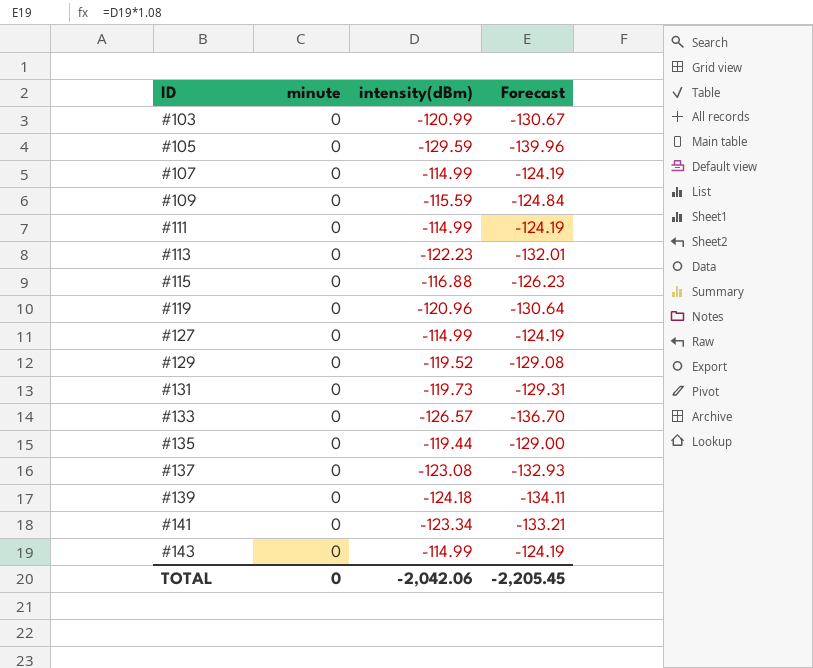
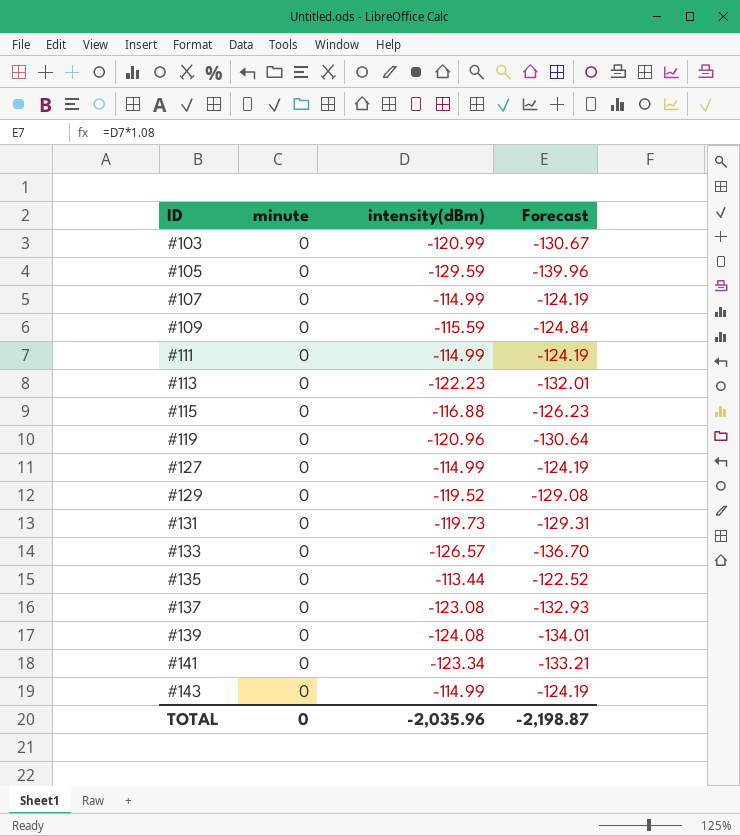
#135 | intensity(dBm): -119.44 -> -113.44
#135 | Forecast: -129.00 -> -122.52
#139 | intensity(dBm): -124.18 -> -124.08
#139 | Forecast: -134.11 -> -134.01
TOTAL | intensity(dBm): -2,042.06 -> -2,035.96
TOTAL | Forecast: -2,205.45 -> -2,198.87

